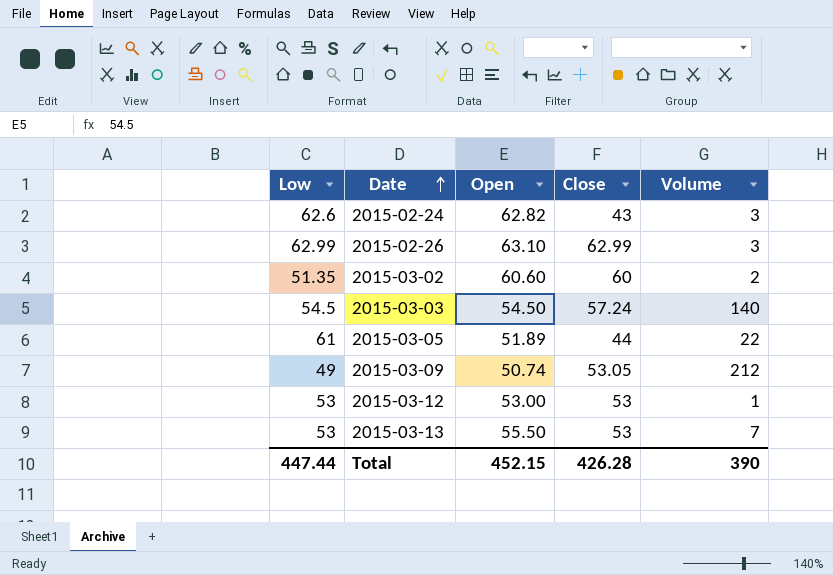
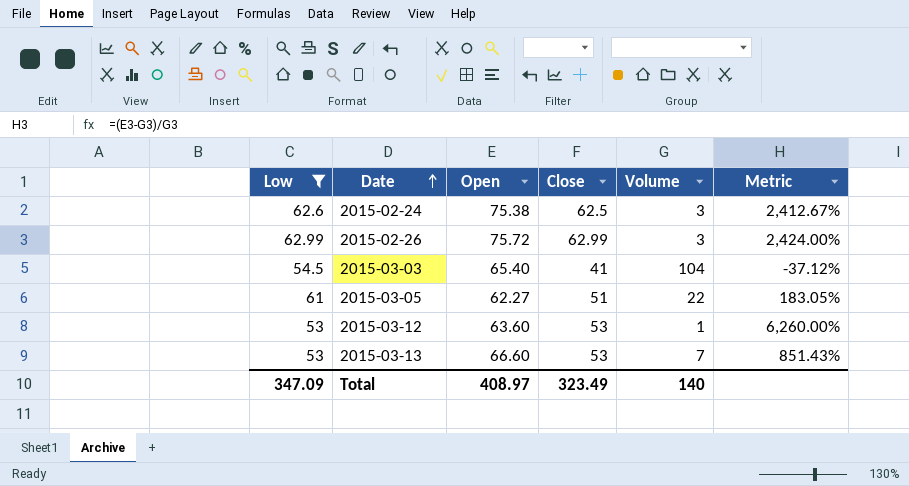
filter: none -> Low >= 53
column Metric | formula: none -> ([Open] - [Volume]) / [Volume]
2015-02-24 | Open: 62.82 -> 75.38
2015-02-24 | Close: 43 -> 62.5
2015-02-26 | Open: 63.10 -> 75.72
2015-03-03 | Open: 54.50 -> 65.40
2015-03-03 | Close: 57.24 -> 41
2015-03-03 | Volume: 140 -> 104
2015-03-05 | Open: 51.89 -> 62.27
2015-03-05 | Close: 44 -> 51
2015-03-12 | Open: 53.00 -> 63.60
2015-03-13 | Open: 55.50 -> 66.60
Total | Low: 447.44 -> 347.09
Total | Open: 452.15 -> 408.97
Total | Close: 426.28 -> 323.49
Total | Volume: 390 -> 140

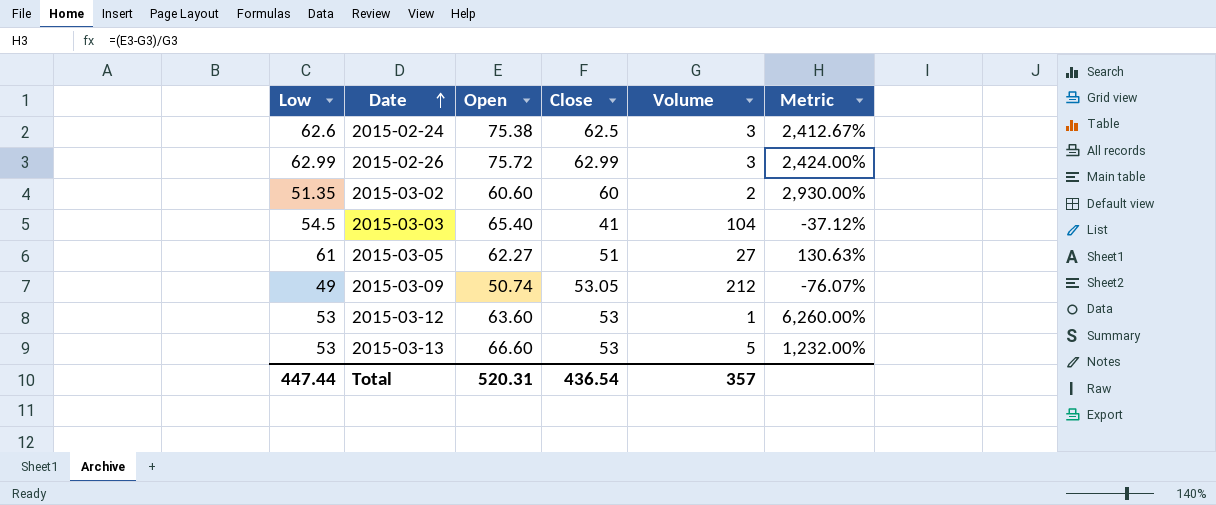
filter: Low >= 53 -> none
2015-03-05 | Volume: 22 -> 27
2015-03-05 | Metric: 183.05% -> 130.63%
2015-03-13 | Volume: 7 -> 5
2015-03-13 | Metric: 851.43% -> 1,232.00%
Total | Low: 347.09 -> 447.44
Total | Open: 408.97 -> 520.31
Total | Close: 323.49 -> 436.54
Total | Volume: 140 -> 357

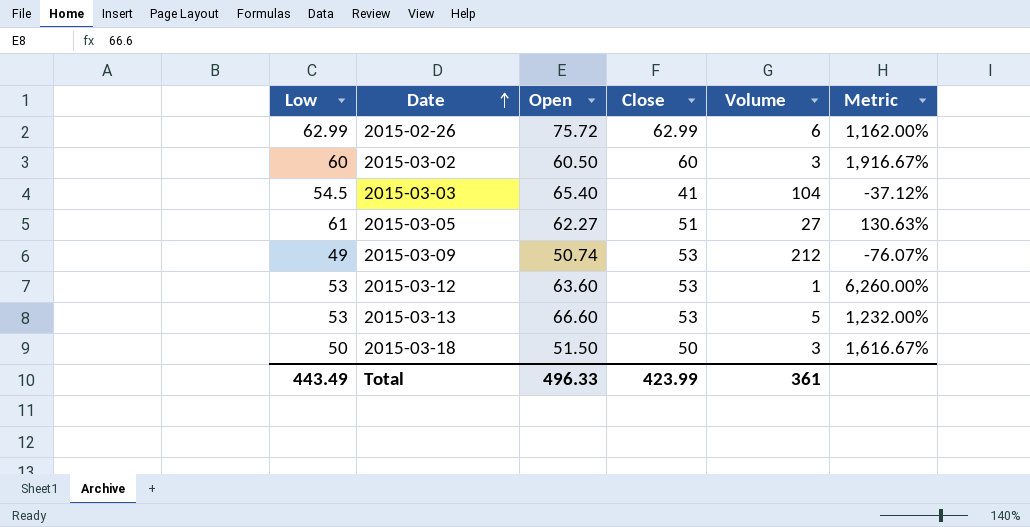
row 2015-02-24: 62.6 | 75.38 | 62.5 | 3 | 2,412.67% -> none
2015-02-26 | Volume: 3 -> 6
2015-02-26 | Metric: 2,424.00% -> 1,162.00%
2015-03-02 | Low: 51.35 -> 60
2015-03-02 | Open: 60.60 -> 60.50
2015-03-02 | Volume: 2 -> 3
2015-03-02 | Metric: 2,930.00% -> 1,916.67%
2015-03-09 | Close: 53.05 -> 53
row 2015-03-18: none -> 50 | 51.50 | 50 | 3 | 1,616.67%
Total | Low: 447.44 -> 443.49
Total | Open: 520.31 -> 496.33
Total | Close: 436.54 -> 423.99
Total | Volume: 357 -> 361

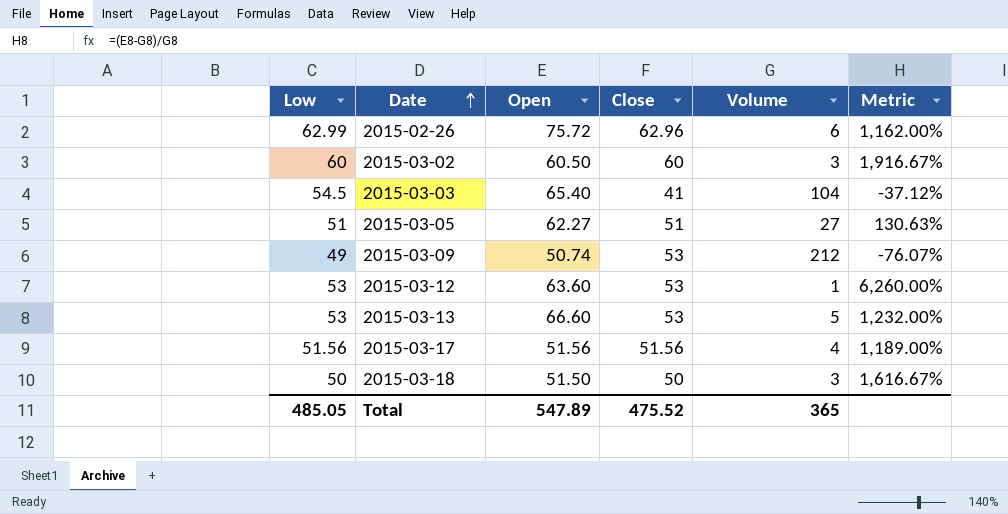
2015-02-26 | Close: 62.99 -> 62.96
2015-03-05 | Low: 61 -> 51
row 2015-03-17: none -> 51.56 | 51.56 | 51.56 | 4 | 1,189.00%
Total | Low: 443.49 -> 485.05
Total | Open: 496.33 -> 547.89
Total | Close: 423.99 -> 475.52
Total | Volume: 361 -> 365

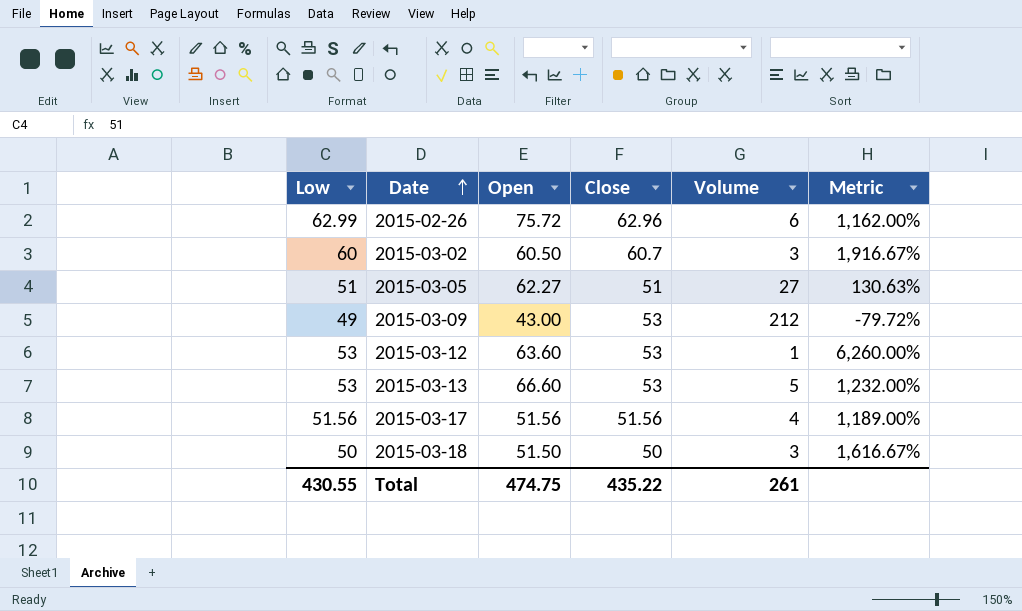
row 2015-03-03: 54.5 | 65.40 | 41 | 104 | -37.12% -> none
2015-03-02 | Close: 60 -> 60.7
2015-03-09 | Open: 50.74 -> 43.00
2015-03-09 | Metric: -76.07% -> -79.72%
Total | Low: 485.05 -> 430.55
Total | Open: 547.89 -> 474.75
Total | Close: 475.52 -> 435.22
Total | Volume: 365 -> 261

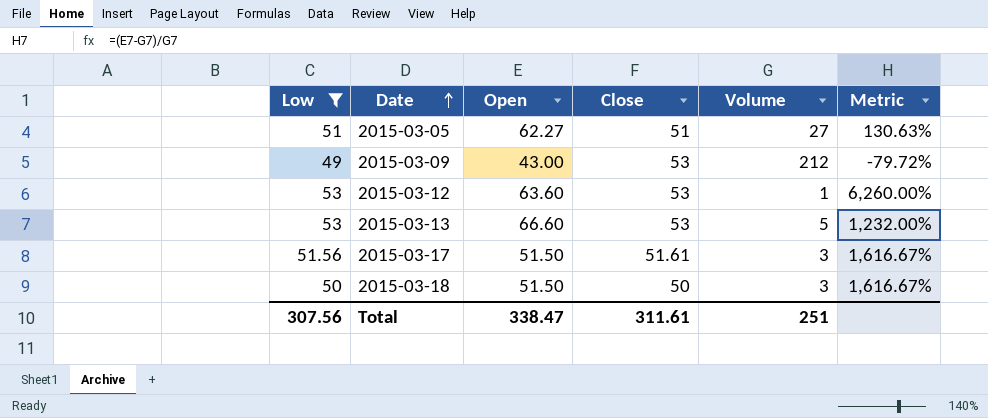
filter: none -> Low <= 53
2015-03-17 | Open: 51.56 -> 51.50
2015-03-17 | Close: 51.56 -> 51.61
2015-03-17 | Volume: 4 -> 3
2015-03-17 | Metric: 1,189.00% -> 1,616.67%
Total | Low: 430.55 -> 307.56
Total | Open: 474.75 -> 338.47
Total | Close: 435.22 -> 311.61
Total | Volume: 261 -> 251

